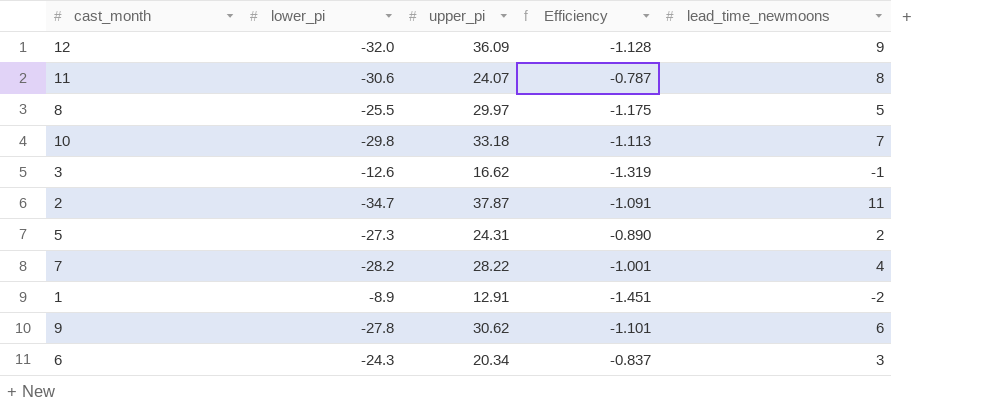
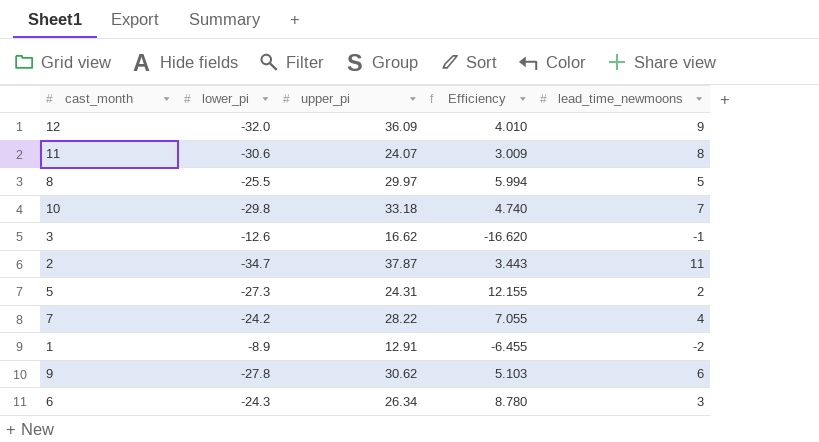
column Efficiency | formula: [upper_pi] / [lower_pi] -> [upper_pi] / [lead_time_newmoons]
7 | lower_pi: -28.2 -> -24.2
6 | upper_pi: 20.34 -> 26.34

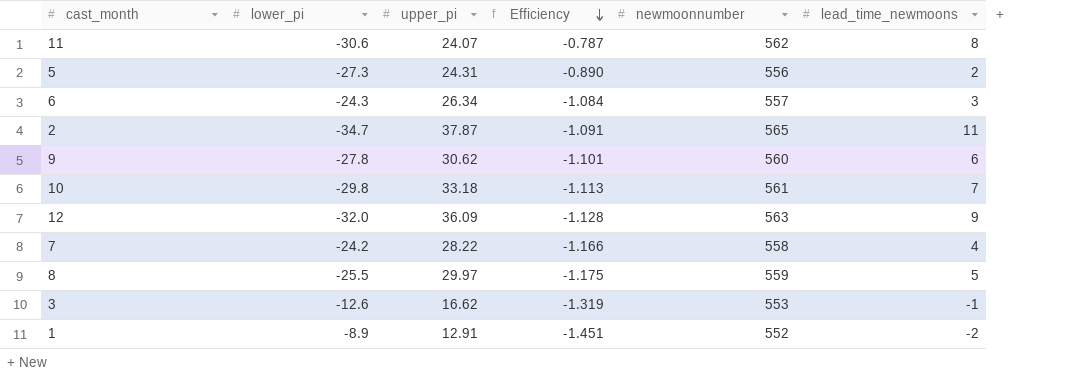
row order: none -> Efficiency descending
column Efficiency | formula: [upper_pi] / [lead_time_newmoons] -> [upper_pi] / [lower_pi]
column newmoonnumber | position: none -> 5

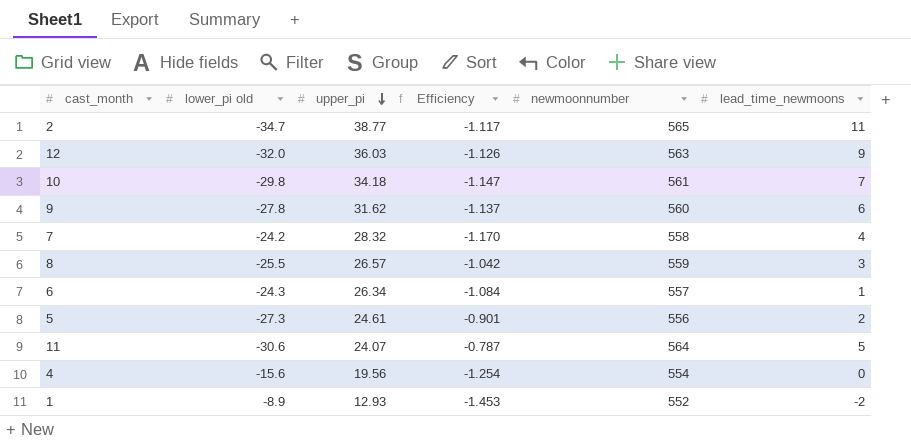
row order: Efficiency descending -> upper_pi descending
column name: lower_pi -> lower_pi old
row 3: -12.6 | 16.62 | -1.319 | 553 | -1 -> none
2 | upper_pi: 37.87 -> 38.77
2 | Efficiency: -1.091 -> -1.117
12 | upper_pi: 36.09 -> 36.03
12 | Efficiency: -1.128 -> -1.126
10 | upper_pi: 33.18 -> 34.18
10 | Efficiency: -1.113 -> -1.147
9 | upper_pi: 30.62 -> 31.62
9 | Efficiency: -1.101 -> -1.137
7 | upper_pi: 28.22 -> 28.32
7 | Efficiency: -1.166 -> -1.170
8 | upper_pi: 29.97 -> 26.57
8 | Efficiency: -1.175 -> -1.042
8 | lead_time_newmoons: 5 -> 3
6 | lead_time_newmoons: 3 -> 1
5 | upper_pi: 24.31 -> 24.61
5 | Efficiency: -0.890 -> -0.901
11 | newmoonnumber: 562 -> 564
11 | lead_time_newmoons: 8 -> 5
row 4: none -> -15.6 | 19.56 | -1.254 | 554 | 0
1 | upper_pi: 12.91 -> 12.93
1 | Efficiency: -1.451 -> -1.453

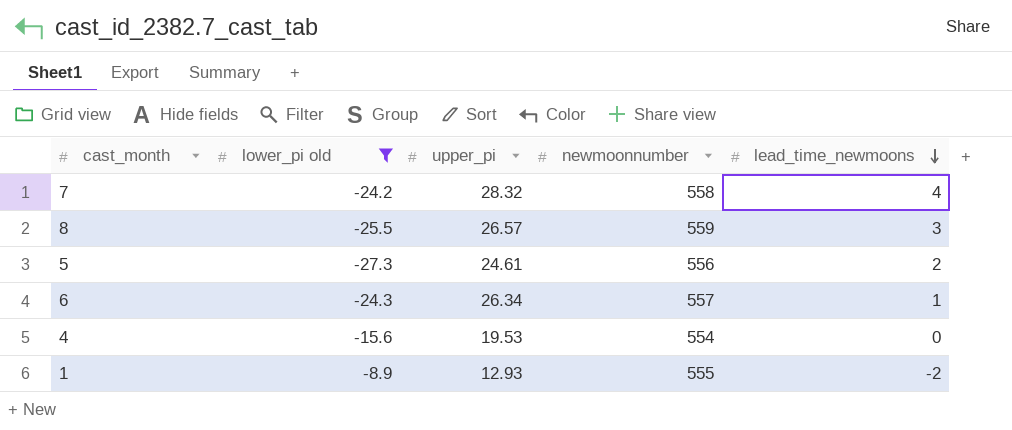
filter: none -> lower_pi old >= -27.3
row order: upper_pi descending -> lead_time_newmoons descending
column Efficiency | formula: [upper_pi] / [lower_pi old] -> none
4 | upper_pi: 19.56 -> 19.53
1 | newmoonnumber: 552 -> 555

